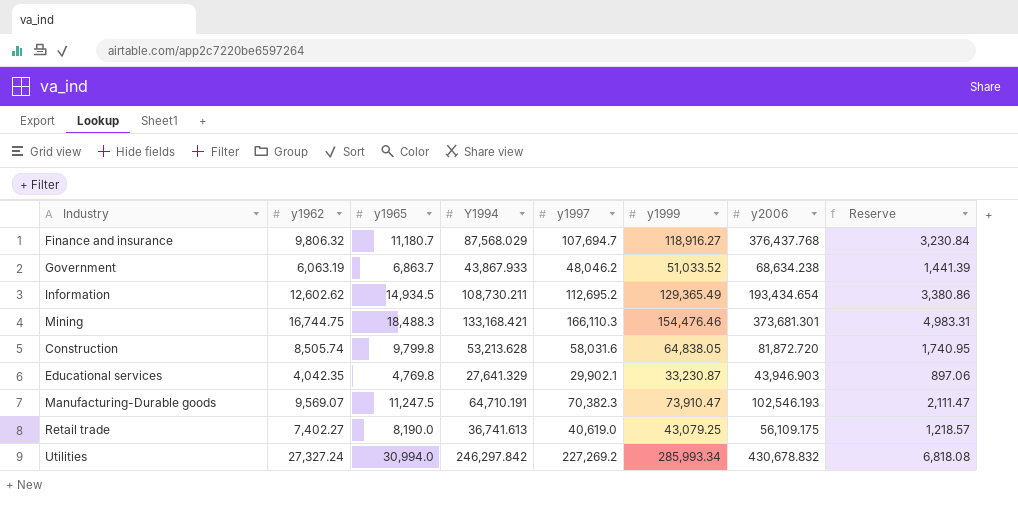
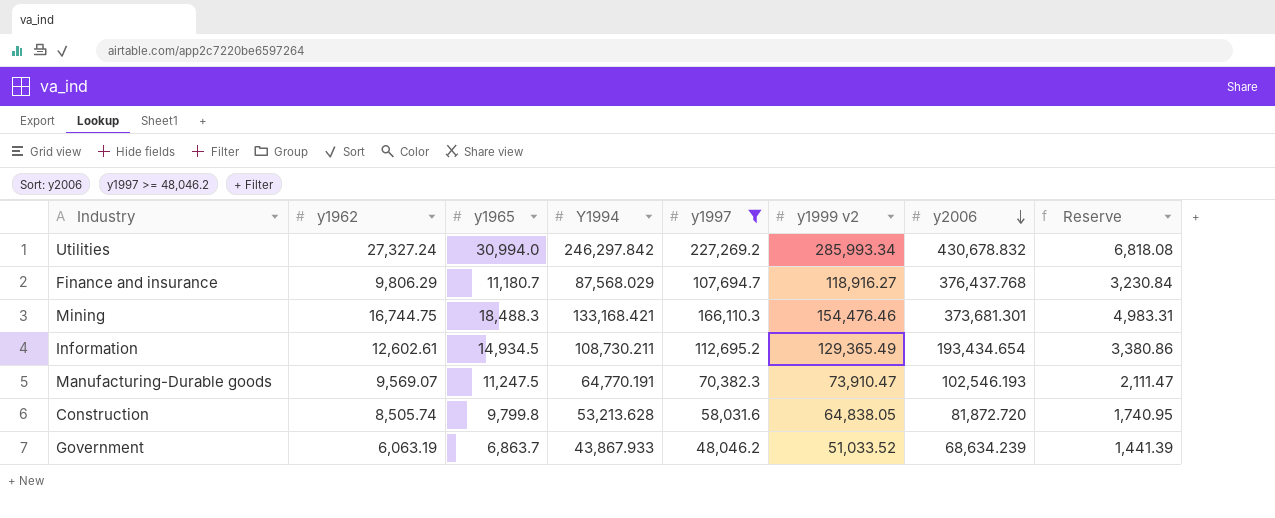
filter: none -> y1997 >= 48,046.2
row order: none -> y2006 descending
column name: y1999 -> y1999 v2
Finance and insurance | y1962: 9,806.32 -> 9,806.29
Information | y1962: 12,602.62 -> 12,602.61
Manufacturing-Durable goods | Y1994: 64,710.191 -> 64,770.191
Government | y2006: 68,634.238 -> 68,634.239

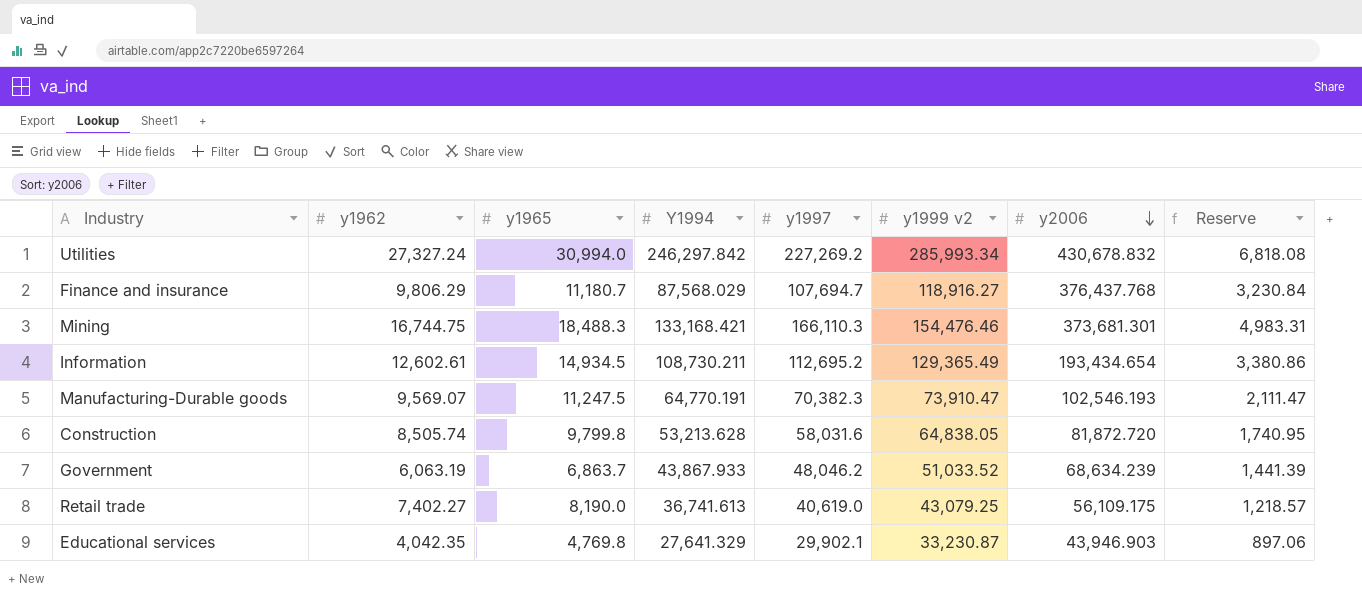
filter: y1997 >= 48,046.2 -> none

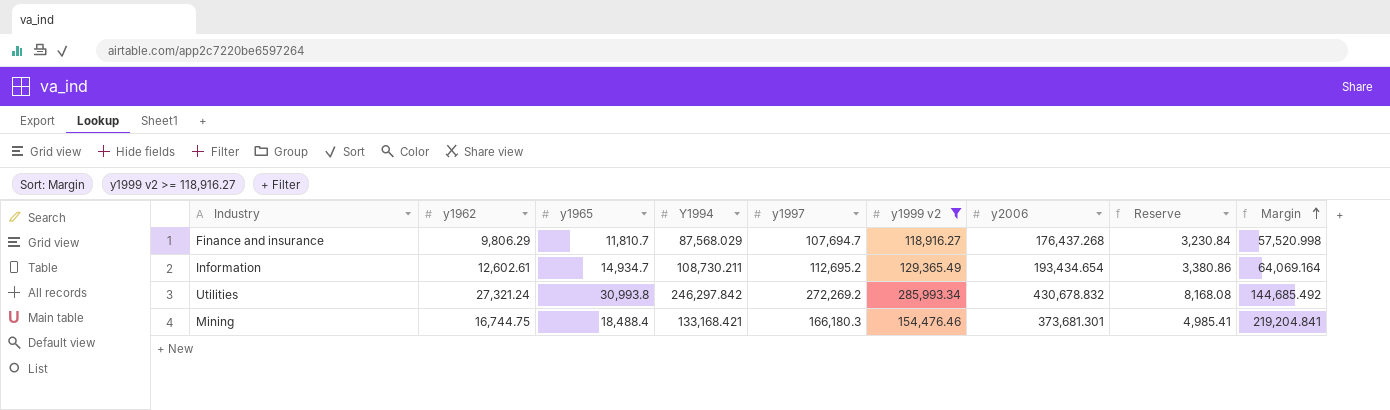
filter: none -> y1999 v2 >= 118,916.27
row order: y2006 descending -> Margin ascending
column Margin | formula: none -> [y2006] - [y1999 v2]
Finance and insurance | y1965: 11,180.7 -> 11,810.7
Finance and insurance | y2006: 376,437.768 -> 176,437.268
Information | y1965: 14,934.5 -> 14,934.7
Utilities | y1962: 27,327.24 -> 27,321.24
Utilities | y1965: 30,994.0 -> 30,993.8
Utilities | y1997: 227,269.2 -> 272,269.2
Utilities | Reserve: 6,818.08 -> 8,168.08
Mining | y1965: 18,488.3 -> 18,488.4
Mining | y1997: 166,110.3 -> 166,180.3
Mining | Reserve: 4,983.31 -> 4,985.41

